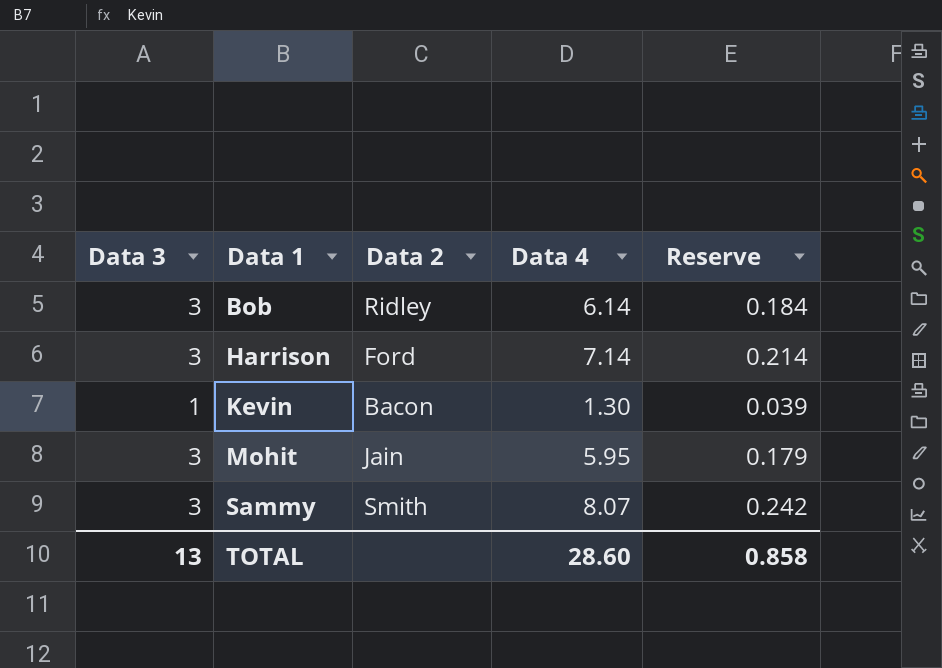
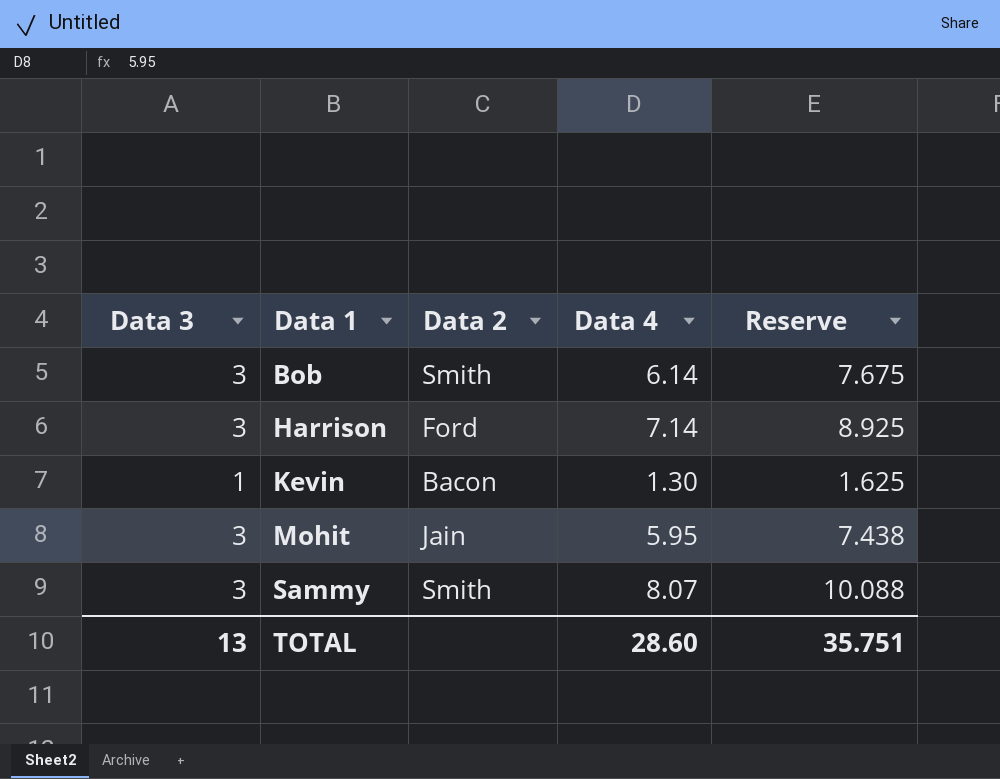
column Reserve | formula: [Data 4] * 0.03 -> [Data 4] * 1.25
Bob | Data 2: Ridley -> Smith
TOTAL | Reserve: 0.858 -> 35.751

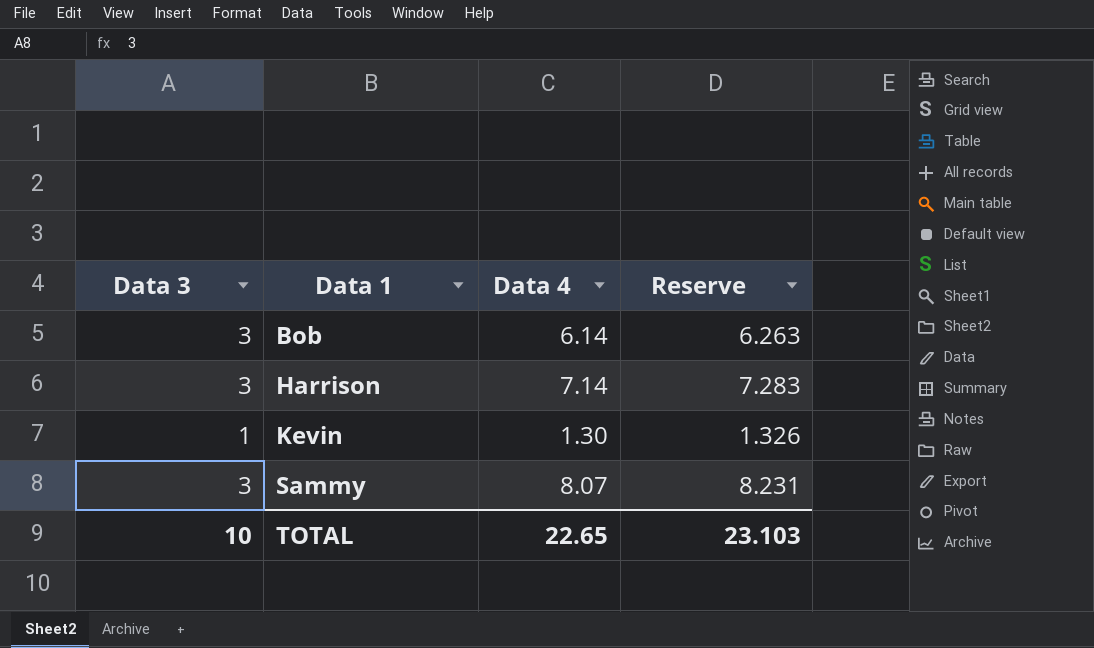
column Data 2 | position: 3 -> none
column Reserve | formula: [Data 4] * 1.25 -> [Data 4] * 1.02
row Mohit: 3 | Jain | 5.95 | 7.438 -> none
TOTAL | Data 3: 13 -> 10
TOTAL | Data 4: 28.60 -> 22.65
TOTAL | Reserve: 35.751 -> 23.103

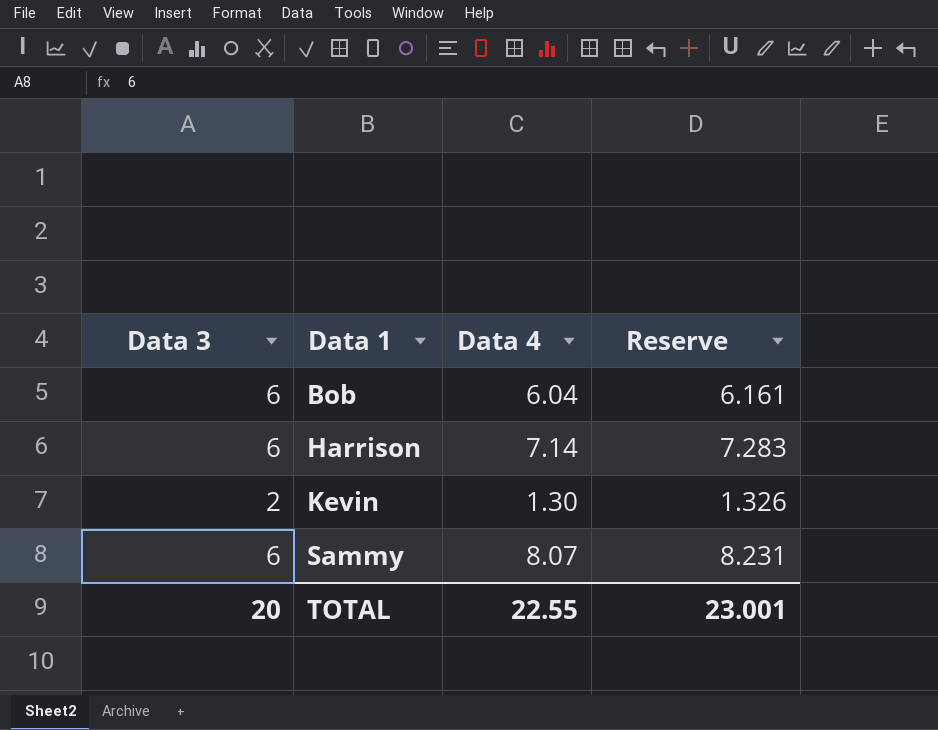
Bob | Data 3: 3 -> 6
Bob | Data 4: 6.14 -> 6.04
Bob | Reserve: 6.263 -> 6.161
Harrison | Data 3: 3 -> 6
Kevin | Data 3: 1 -> 2
Sammy | Data 3: 3 -> 6
TOTAL | Data 3: 10 -> 20
TOTAL | Data 4: 22.65 -> 22.55
TOTAL | Reserve: 23.103 -> 23.001

